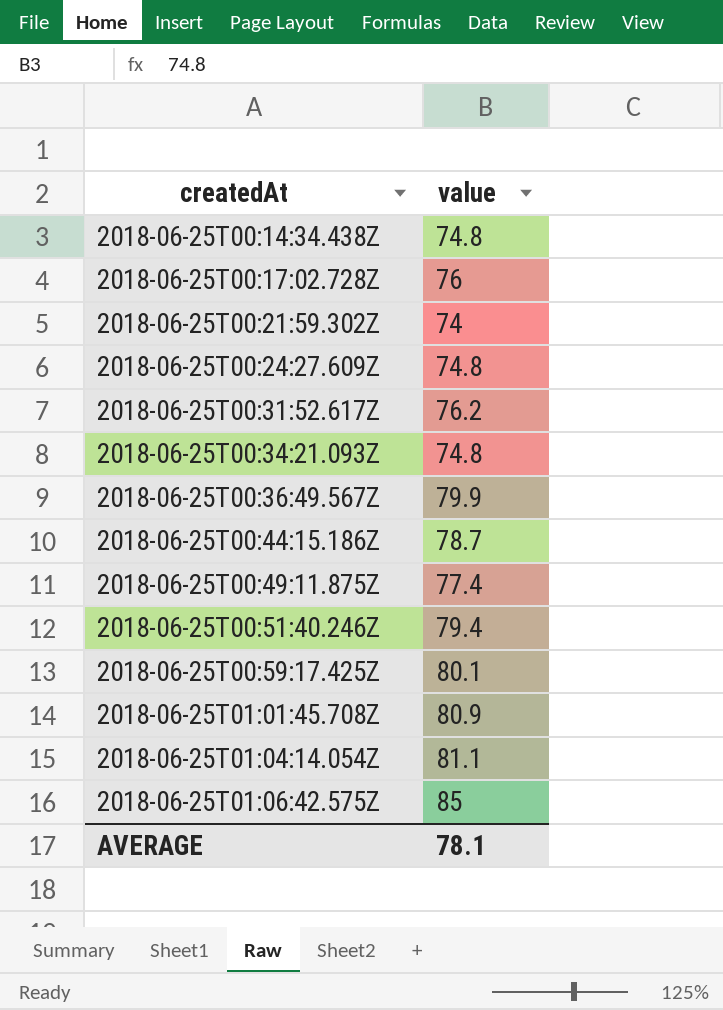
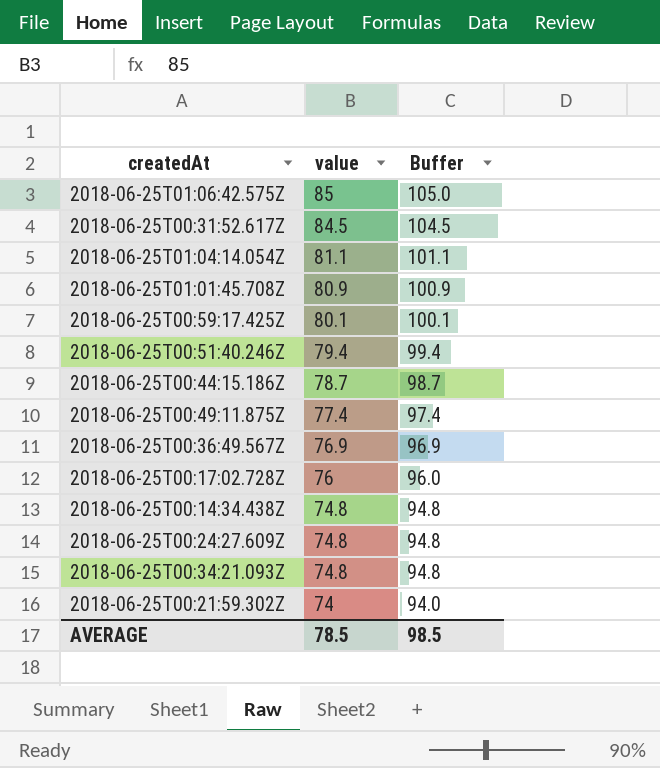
row order: createdAt ascending -> value descending
column Buffer | formula: none -> [value] + 20
2018-06-25T00:31:52.617Z | value: 76.2 -> 84.5
2018-06-25T00:36:49.567Z | value: 79.9 -> 76.9
AVERAGE | value: 78.1 -> 78.5

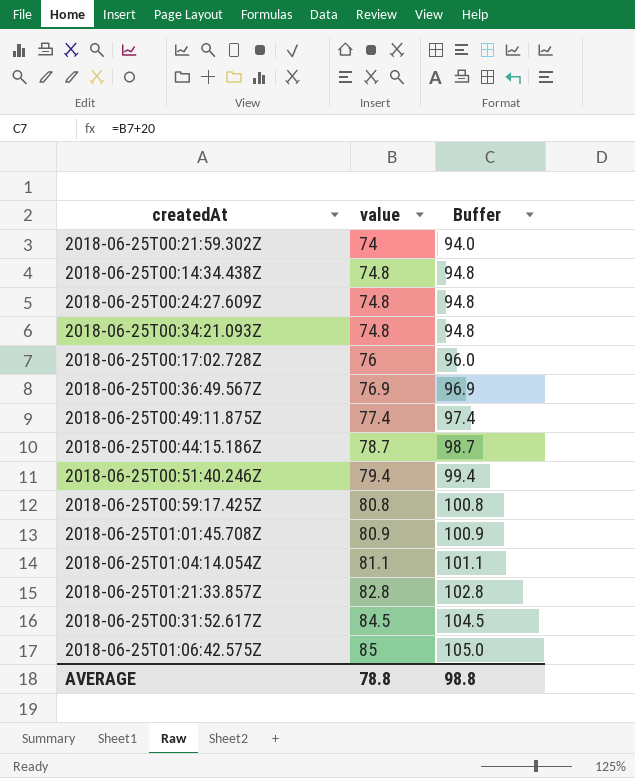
row order: value descending -> value ascending
2018-06-25T00:59:17.425Z | value: 80.1 -> 80.8
2018-06-25T00:59:17.425Z | Buffer: 100.1 -> 100.8
row 2018-06-25T01:21:33.857Z: none -> 82.8 | 102.8
AVERAGE | value: 78.5 -> 78.8
AVERAGE | Buffer: 98.5 -> 98.8

